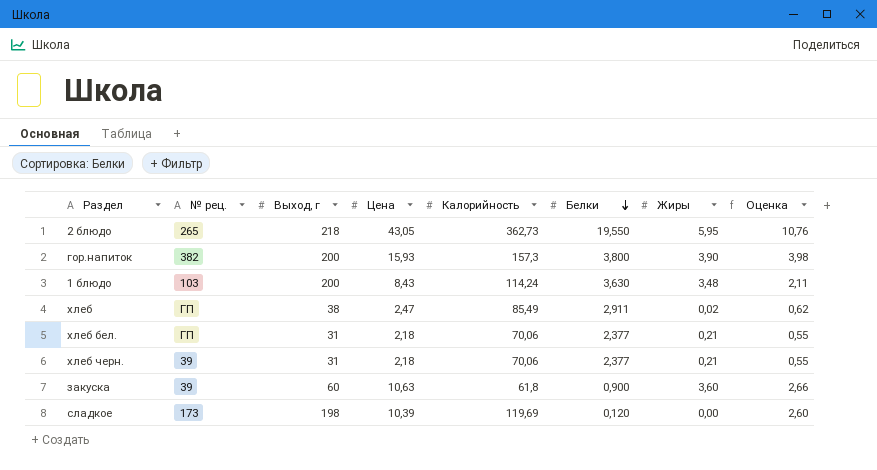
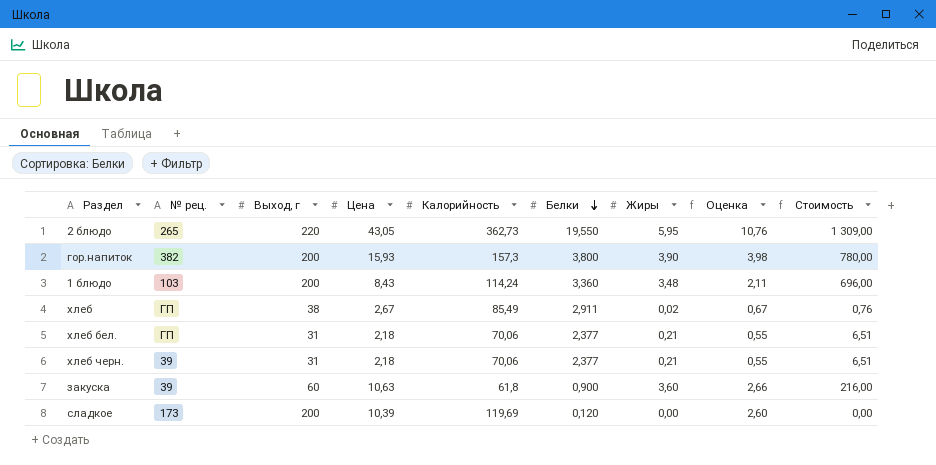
column Стоимость | formula: none -> [Выход, г] * [Жиры]
2 блюдо | Выход, г: 218 -> 220
1 блюдо | Белки: 3,630 -> 3,360
хлеб | Цена: 2,47 -> 2,67
хлеб | Оценка: 0,62 -> 0,67
сладкое | Выход, г: 198 -> 200

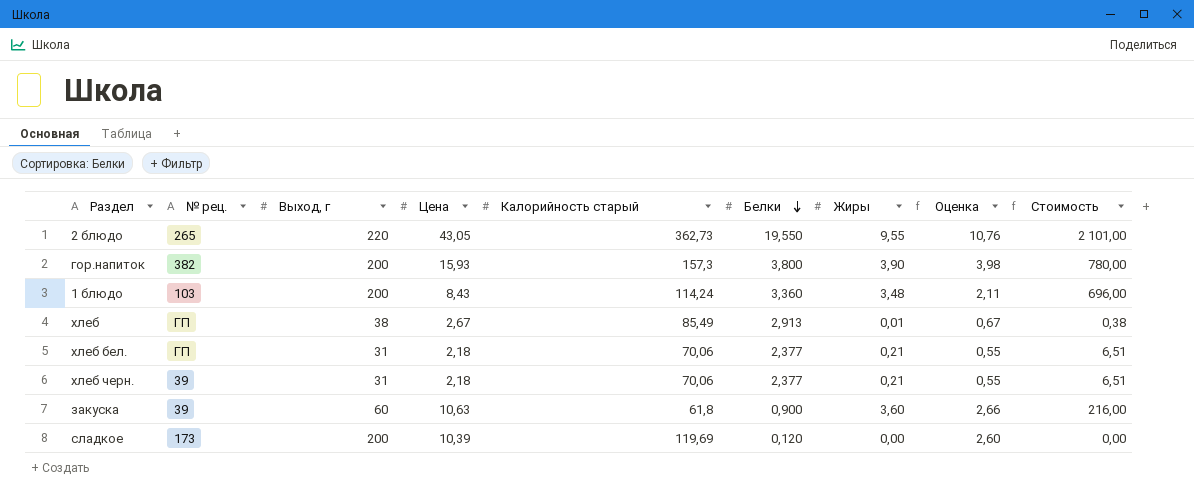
column name: Калорийность -> Калорийность старый
2 блюдо | Жиры: 5,95 -> 9,55
2 блюдо | Стоимость: 1 309,00 -> 2 101,00
хлеб | Белки: 2,911 -> 2,913
хлеб | Жиры: 0,02 -> 0,01
хлеб | Стоимость: 0,76 -> 0,38

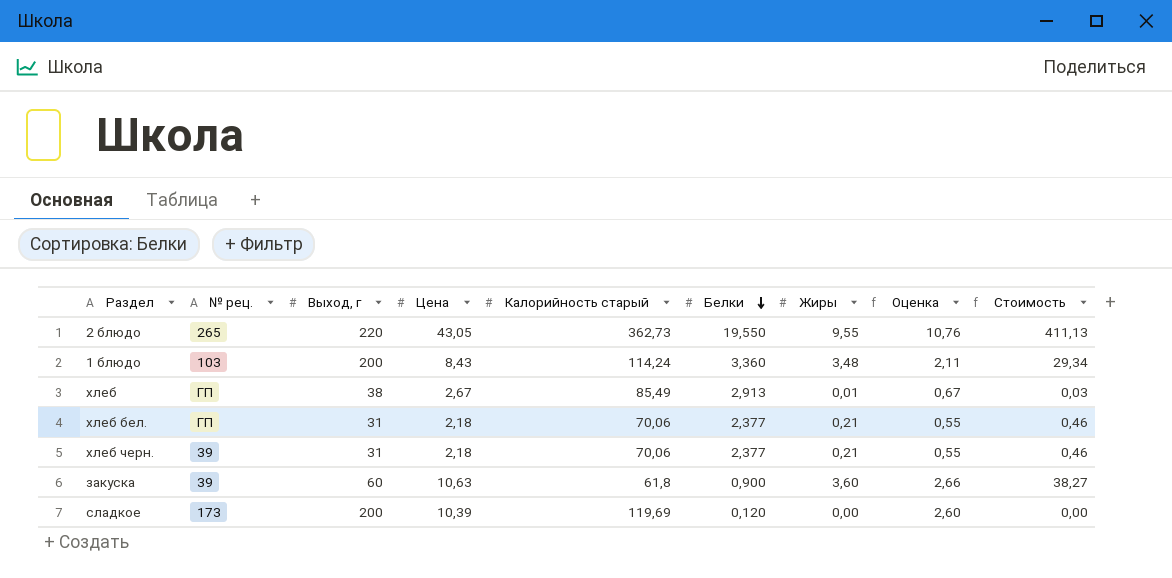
column Стоимость | formula: [Выход, г] * [Жиры] -> [Цена] * [Жиры]
row гор.напиток: 382 | 200 | 15,93 | 157,3 | 3,800 | 3,90 | 3,98 | 780,00 -> none

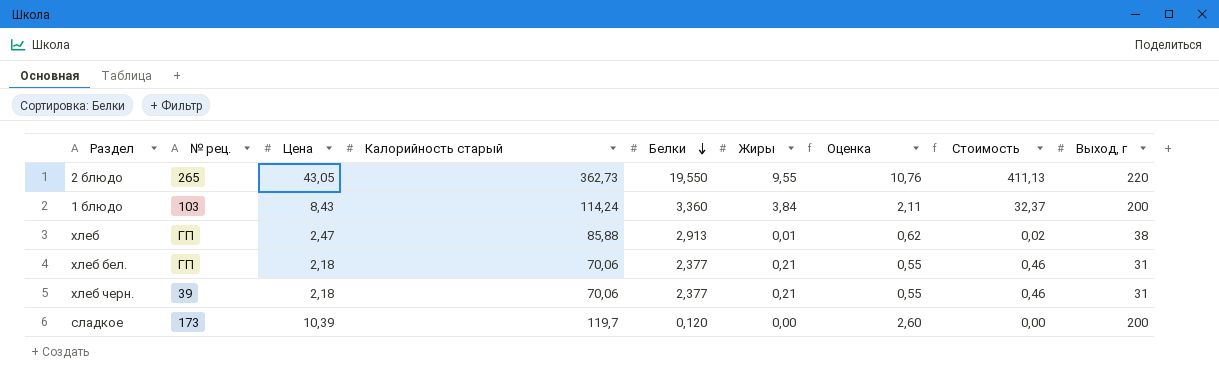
column Выход, г | position: 3 -> 9
row закуска: 39 | 60 | 10,63 | 61,8 | 0,900 | 3,60 | 2,66 | 38,27 -> none
1 блюдо | Жиры: 3,48 -> 3,84
1 блюдо | Стоимость: 29,34 -> 32,37
хлеб | Цена: 2,67 -> 2,47
хлеб | Калорийность старый: 85,49 -> 85,88
хлеб | Оценка: 0,67 -> 0,62
хлеб | Стоимость: 0,03 -> 0,02
сладкое | Калорийность старый: 119,69 -> 119,7

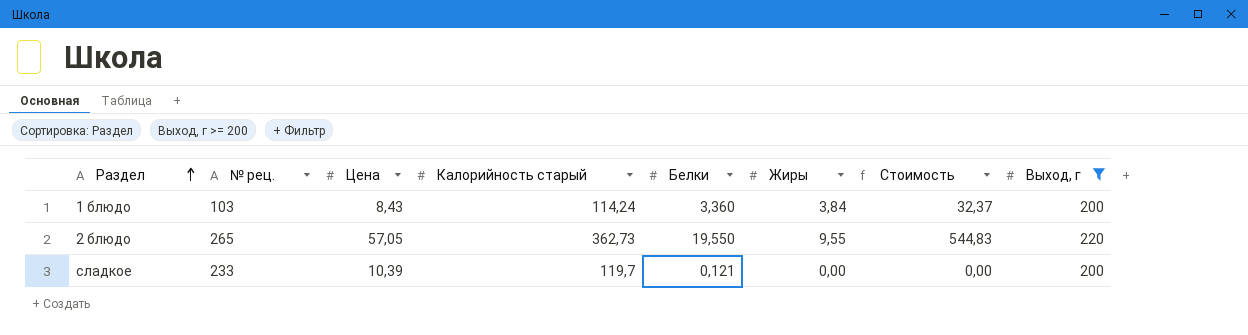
filter: none -> Выход, г >= 200
row order: Белки descending -> Раздел ascending
column Оценка | formula: [Цена] * 0,25 -> none
2 блюдо | Цена: 43,05 -> 57,05
2 блюдо | Стоимость: 411,13 -> 544,83
сладкое | № рец.: 173 -> 233
сладкое | Белки: 0,120 -> 0,121

